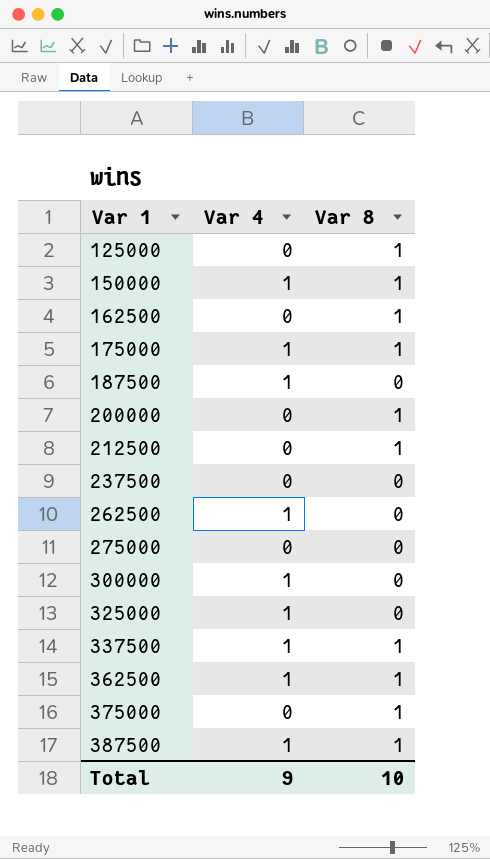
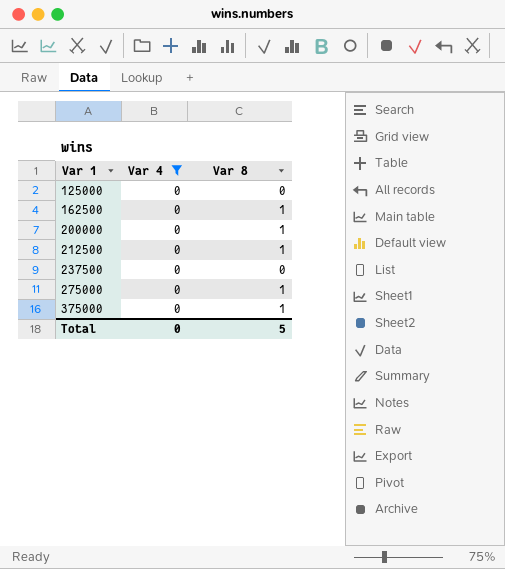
filter: none -> Var 4 = 0
125000 | Var 8: 1 -> 0
275000 | Var 8: 0 -> 1
Total | Var 4: 9 -> 0
Total | Var 8: 10 -> 5

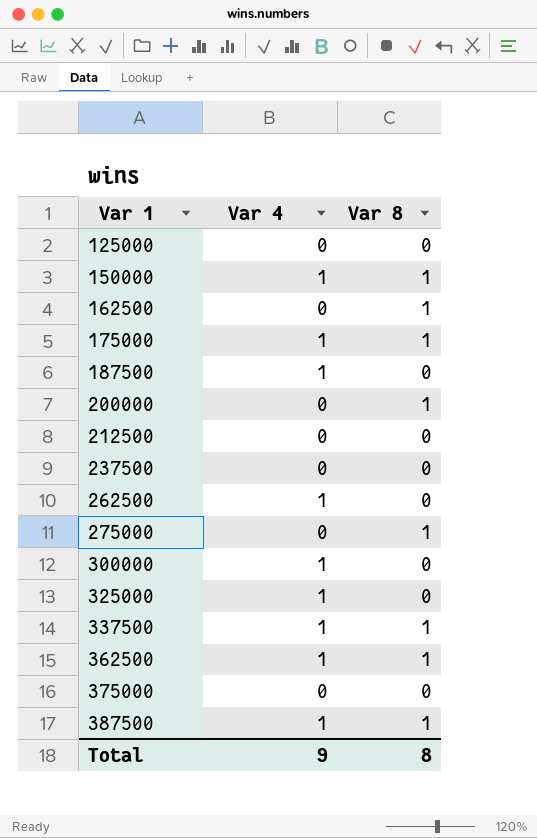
filter: Var 4 = 0 -> none
212500 | Var 8: 1 -> 0
375000 | Var 8: 1 -> 0
Total | Var 4: 0 -> 9
Total | Var 8: 5 -> 8

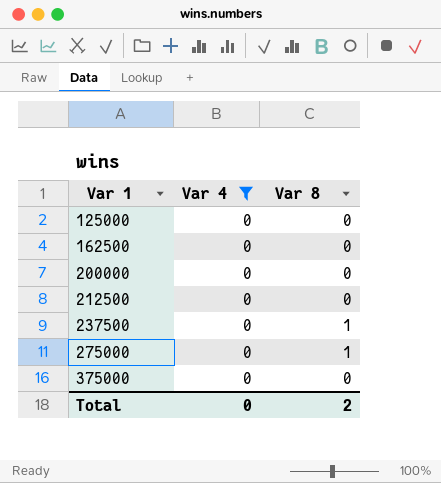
filter: none -> Var 4 = 0
162500 | Var 8: 1 -> 0
200000 | Var 8: 1 -> 0
237500 | Var 8: 0 -> 1
Total | Var 4: 9 -> 0
Total | Var 8: 8 -> 2

